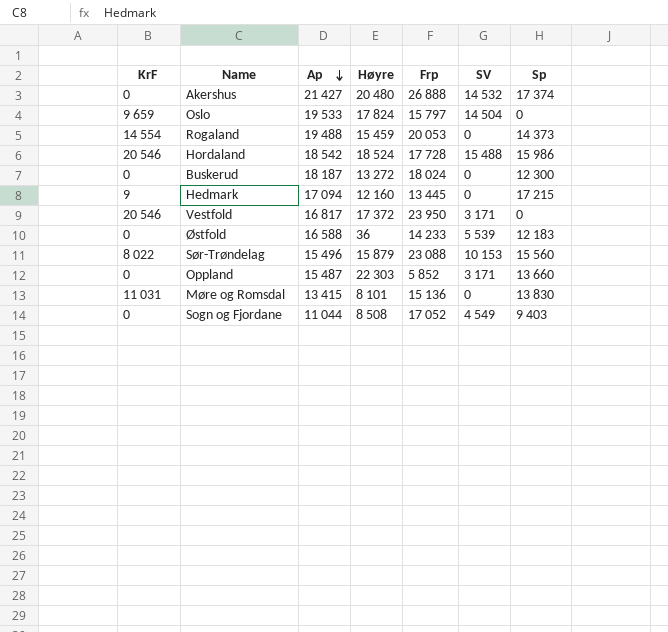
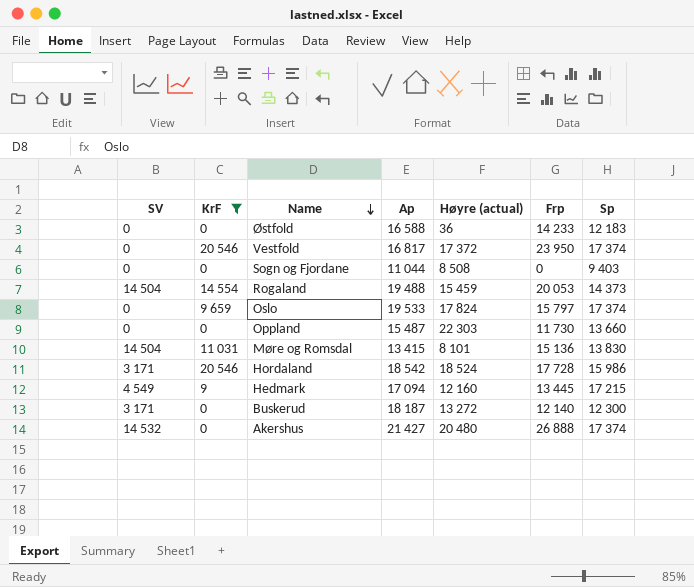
filter: none -> KrF != 8 022
row order: Ap descending -> Name descending
column SV | position: 6 -> 1
column name: Høyre -> Høyre (actual)
Østfold | SV: 5 539 -> 0
Vestfold | SV: 3 171 -> 0
Vestfold | Sp: 0 -> 17 374
Sogn og Fjordane | SV: 4 549 -> 0
Sogn og Fjordane | Frp: 17 052 -> 0
Rogaland | SV: 0 -> 14 504
Oslo | SV: 14 504 -> 0
Oslo | Sp: 0 -> 17 374
Oppland | SV: 3 171 -> 0
Oppland | Frp: 5 852 -> 11 730
Møre og Romsdal | SV: 0 -> 14 504
Hordaland | SV: 15 488 -> 3 171
Hedmark | SV: 0 -> 4 549
Buskerud | SV: 0 -> 3 171
Buskerud | Frp: 18 024 -> 12 140

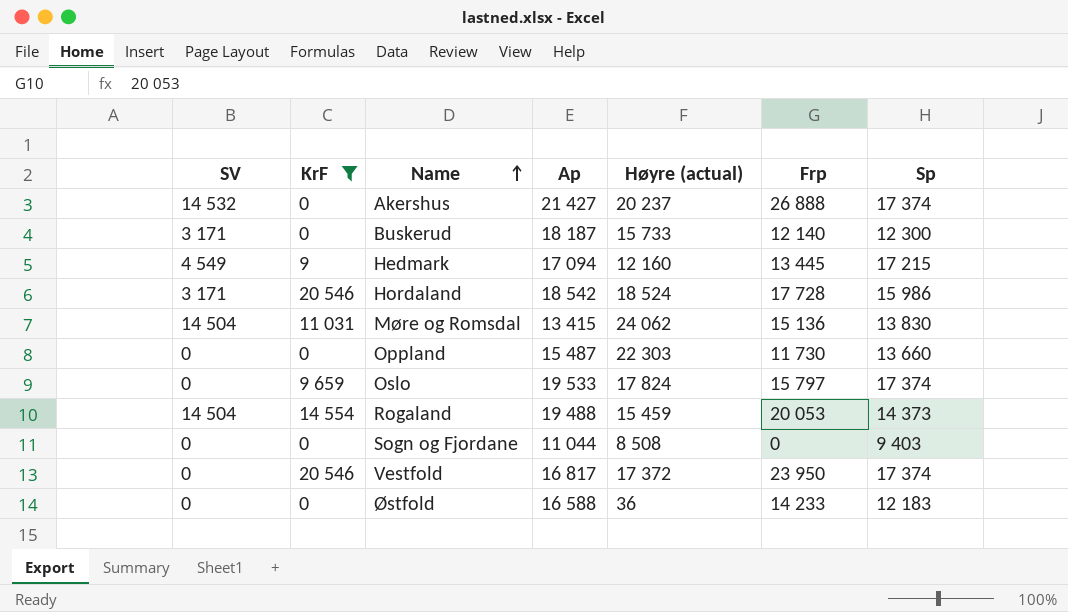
row order: Name descending -> Name ascending
Akershus | Høyre (actual): 20 480 -> 20 237
Buskerud | Høyre (actual): 13 272 -> 15 733
Møre og Romsdal | Høyre (actual): 8 101 -> 24 062

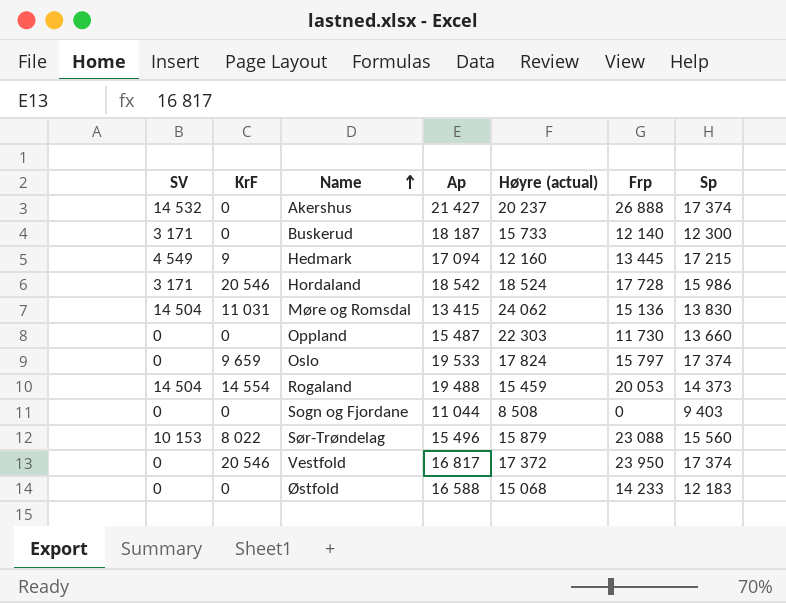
filter: KrF != 8 022 -> none
Østfold | Høyre (actual): 36 -> 15 068

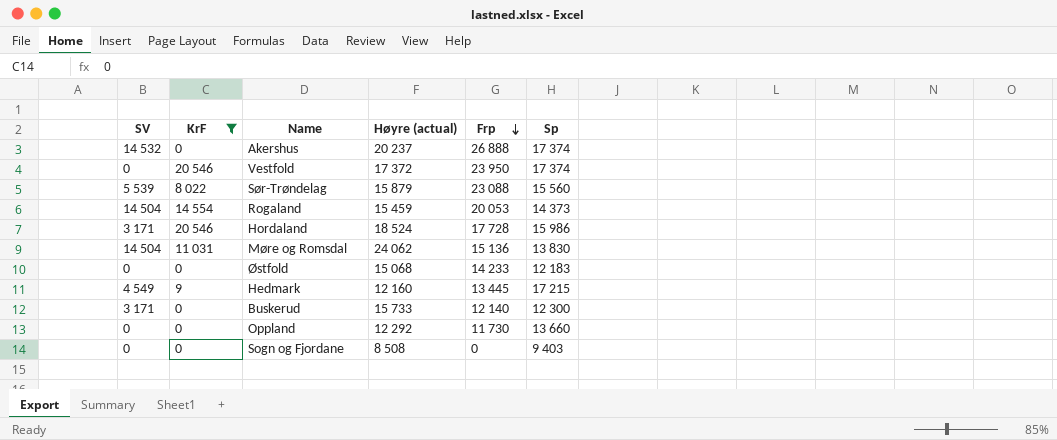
filter: none -> KrF != 9 659
row order: Name ascending -> Frp descending
column Ap | position: 4 -> none
Sør-Trøndelag | SV: 10 153 -> 5 539
Oppland | Høyre (actual): 22 303 -> 12 292

